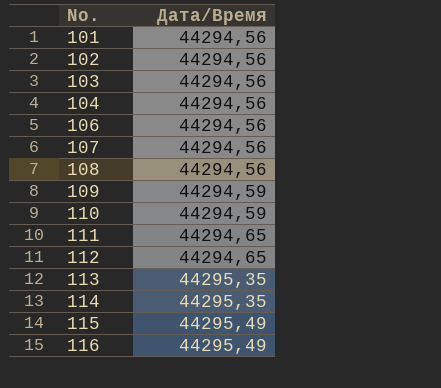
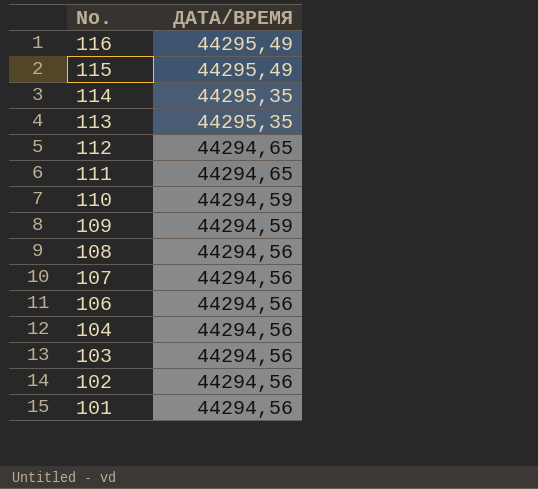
row order: No. ascending -> No. descending
column name: Дата/Время -> ДАТА/ВРЕМЯ

